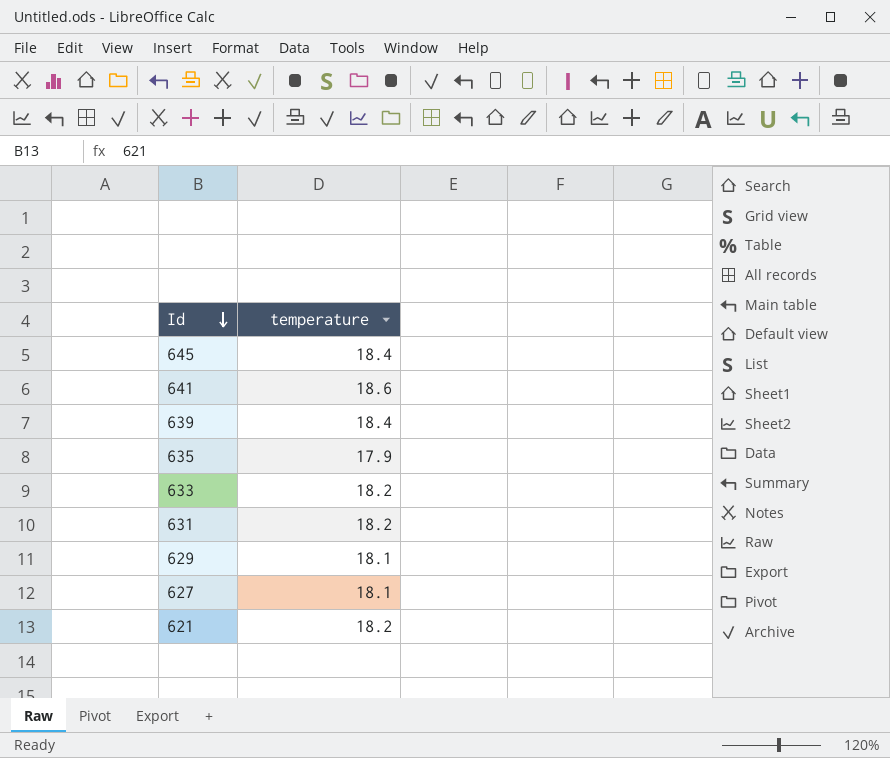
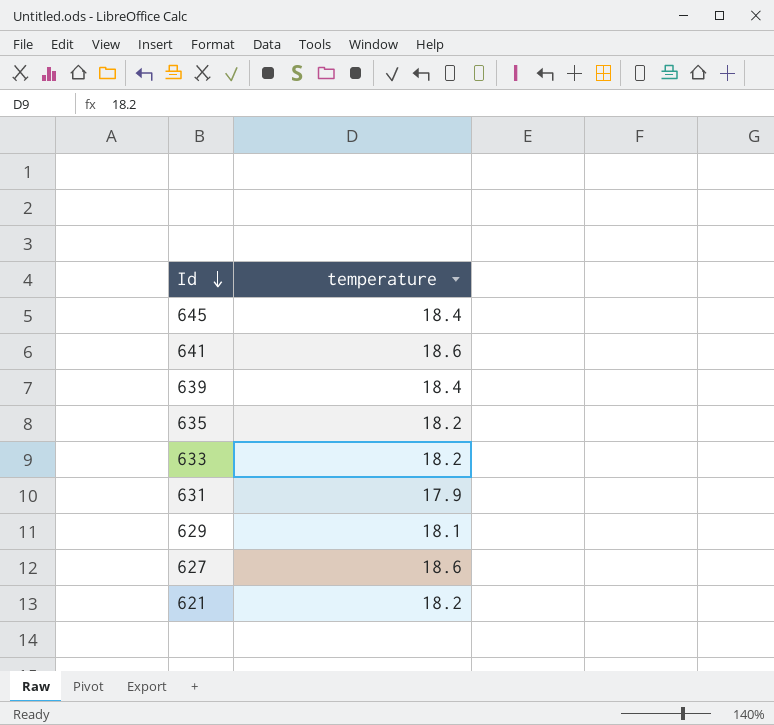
635 | temperature: 17.9 -> 18.2
631 | temperature: 18.2 -> 17.9
627 | temperature: 18.1 -> 18.6

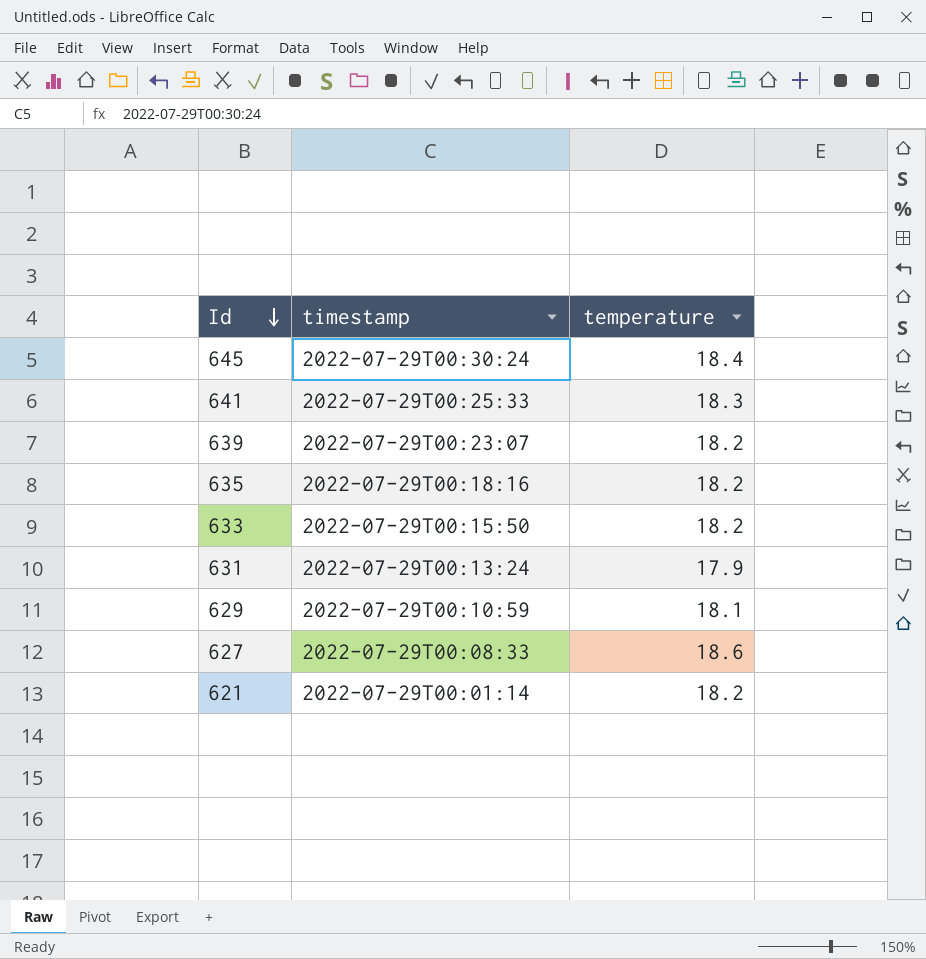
column timestamp | position: none -> 2
641 | temperature: 18.6 -> 18.3
639 | temperature: 18.4 -> 18.2

